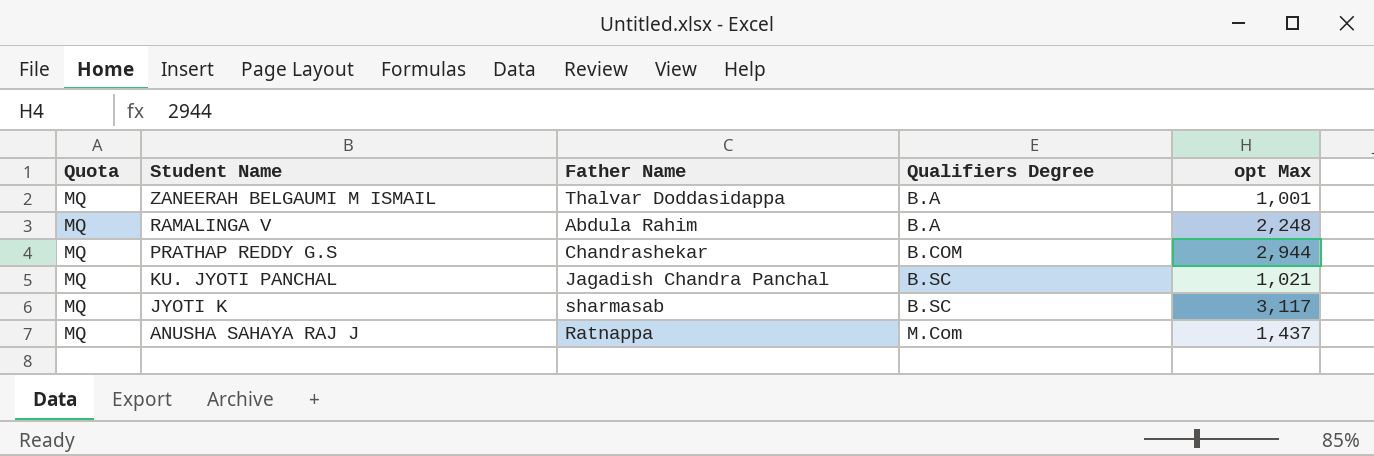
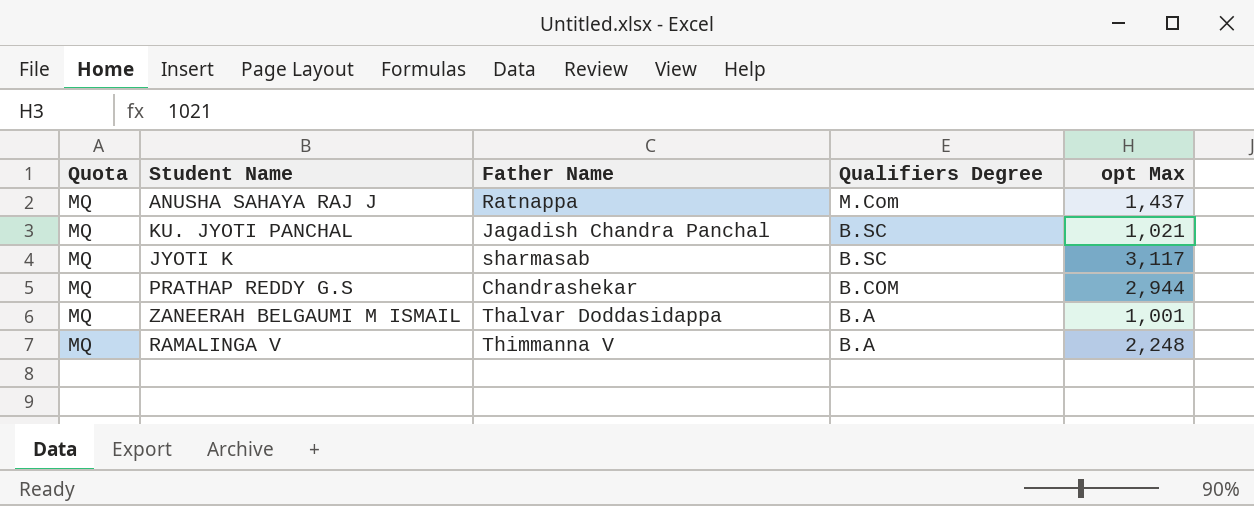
row order: Student Name descending -> Qualifiers Degree descending
RAMALINGA V | Father Name: Abdula Rahim -> Thimmanna V

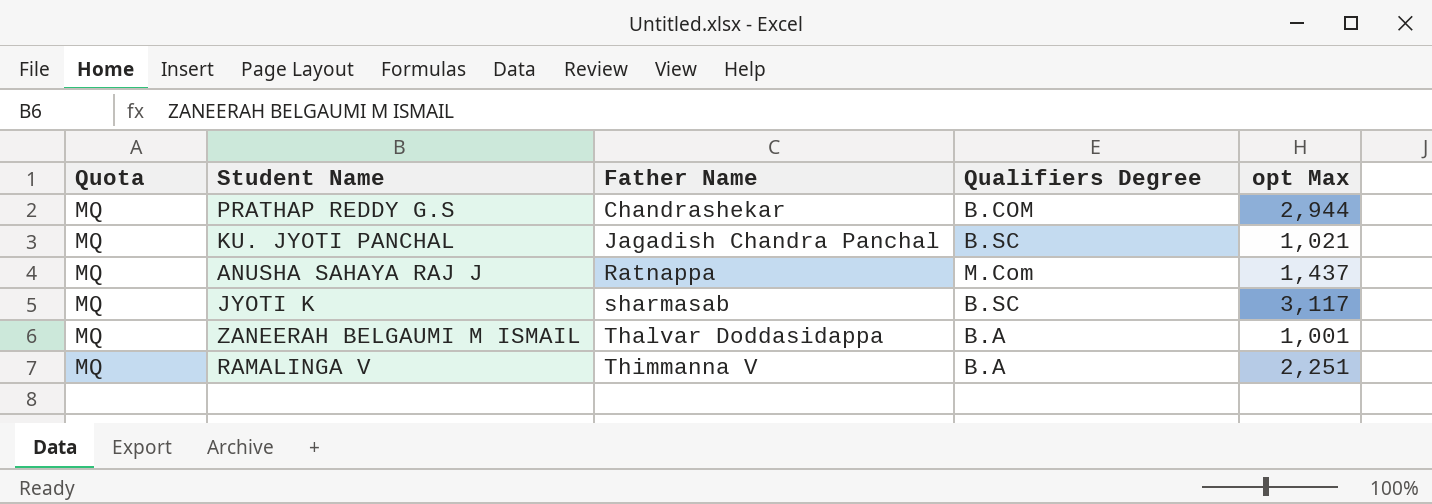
row order: Qualifiers Degree descending -> Father Name ascending
RAMALINGA V | opt Max: 2,248 -> 2,251

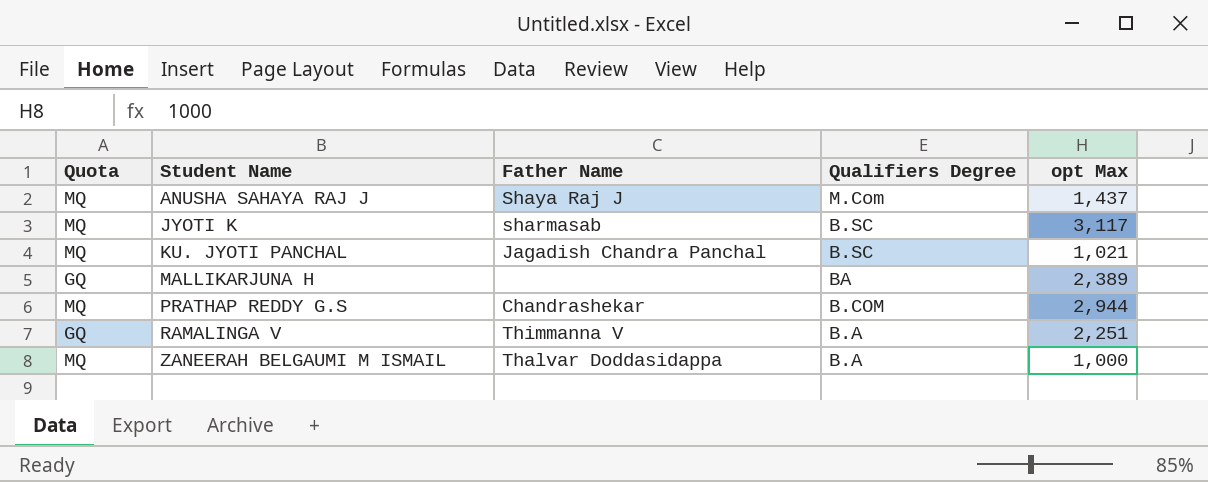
row order: Father Name ascending -> Student Name ascending
ANUSHA SAHAYA RAJ J | Father Name: Ratnappa -> Shaya Raj J
row MALLIKARJUNA H: none -> GQ | none | BA | 2,389
RAMALINGA V | Quota: MQ -> GQ
ZANEERAH BELGAUMI M ISMAIL | opt Max: 1,001 -> 1,000

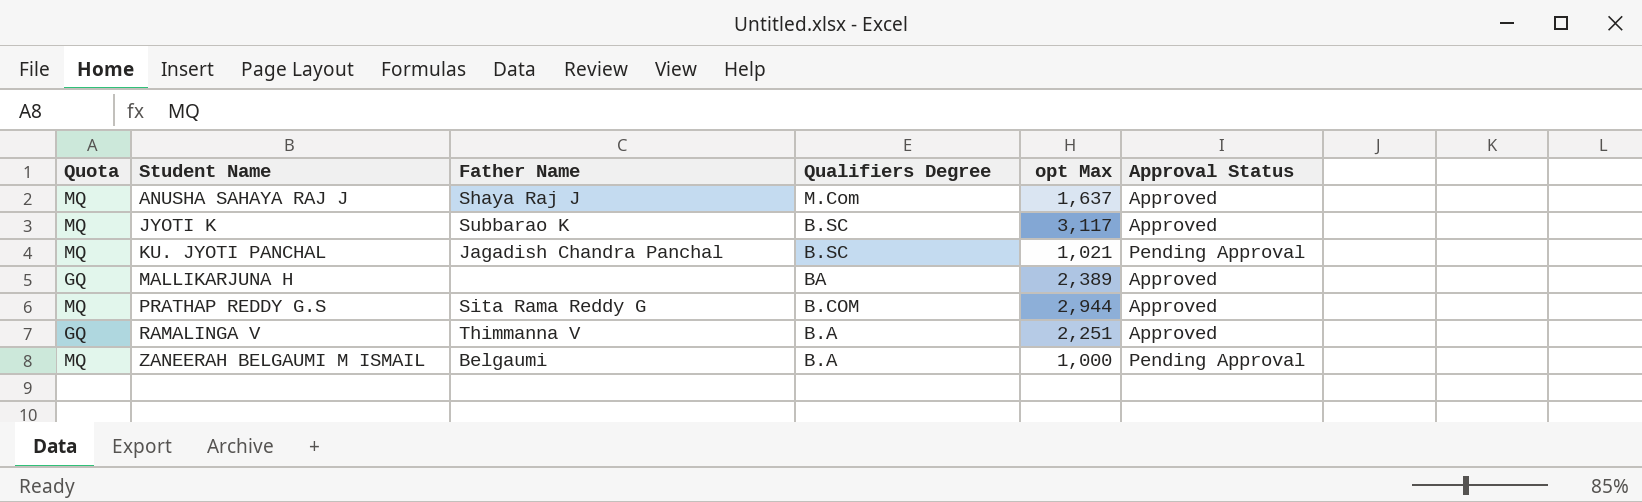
column Approval Status | position: none -> 6
ANUSHA SAHAYA RAJ J | opt Max: 1,437 -> 1,637
JYOTI K | Father Name: sharmasab -> Subbarao K
PRATHAP REDDY G.S | Father Name: Chandrashekar -> Sita Rama Reddy G
ZANEERAH BELGAUMI M ISMAIL | Father Name: Thalvar Doddasidappa -> Belgaumi

